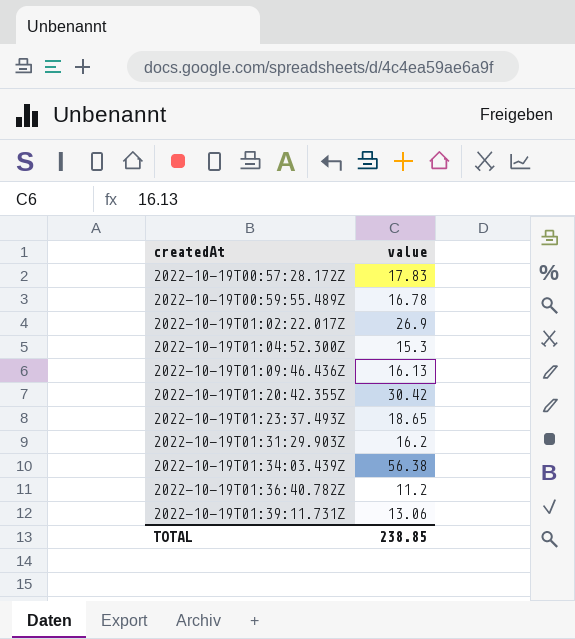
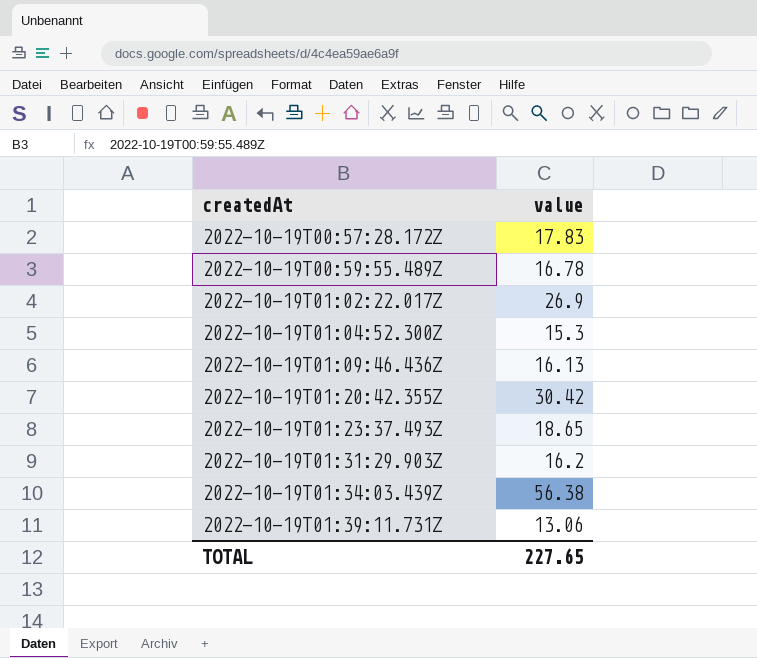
row 2022-10-19T01:36:40.782Z: 11.2 -> none
TOTAL | value: 238.85 -> 227.65

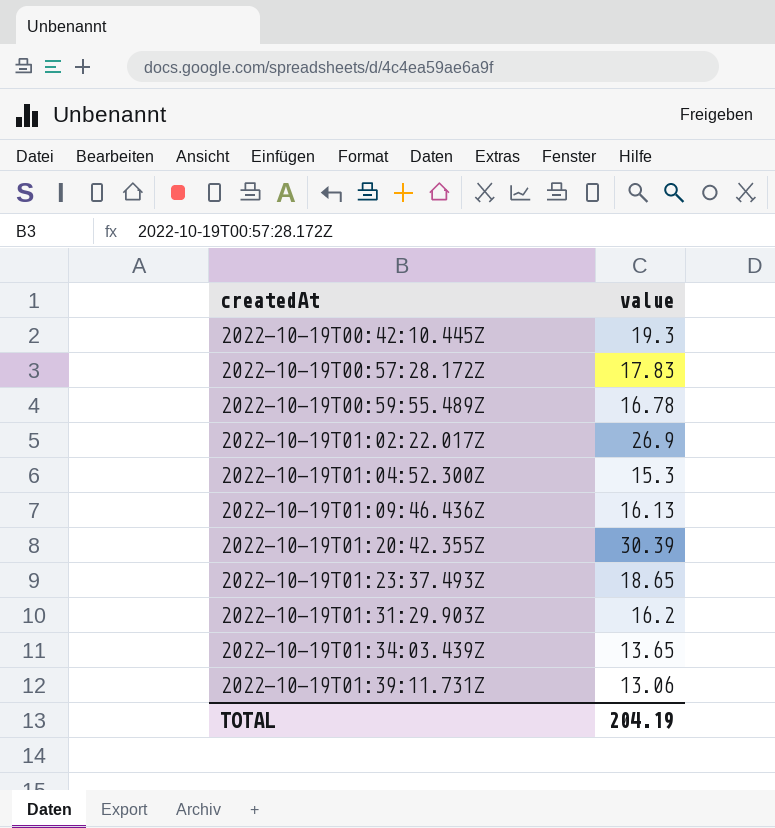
row 2022-10-19T00:42:10.445Z: none -> 19.3
2022-10-19T01:20:42.355Z | value: 30.42 -> 30.39
2022-10-19T01:34:03.439Z | value: 56.38 -> 13.65
TOTAL | value: 227.65 -> 204.19

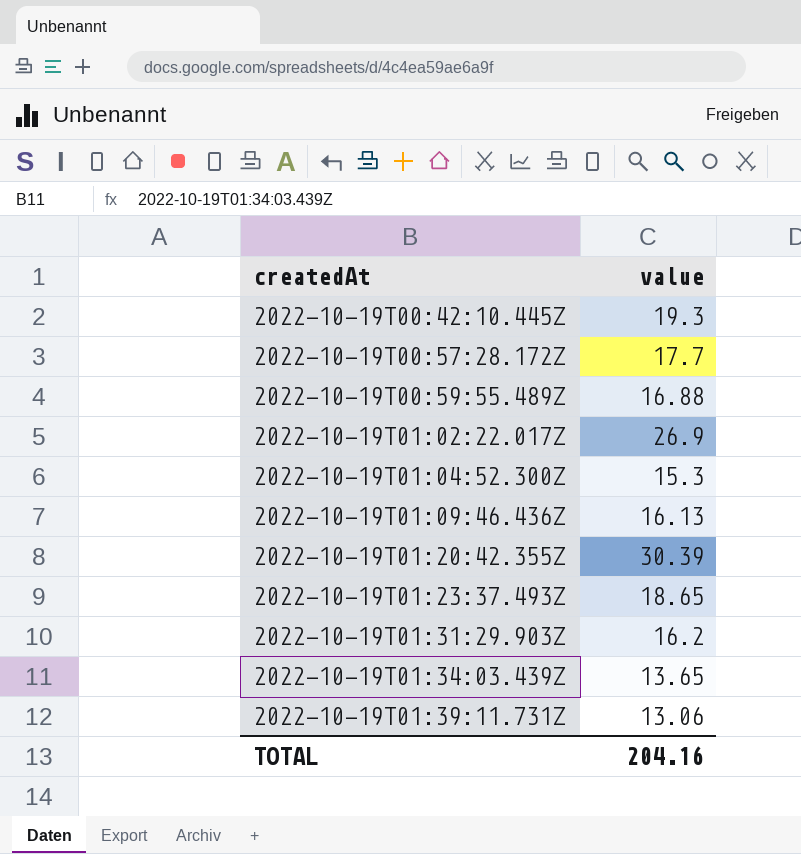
2022-10-19T00:57:28.172Z | value: 17.83 -> 17.7
2022-10-19T00:59:55.489Z | value: 16.78 -> 16.88
TOTAL | value: 204.19 -> 204.16

